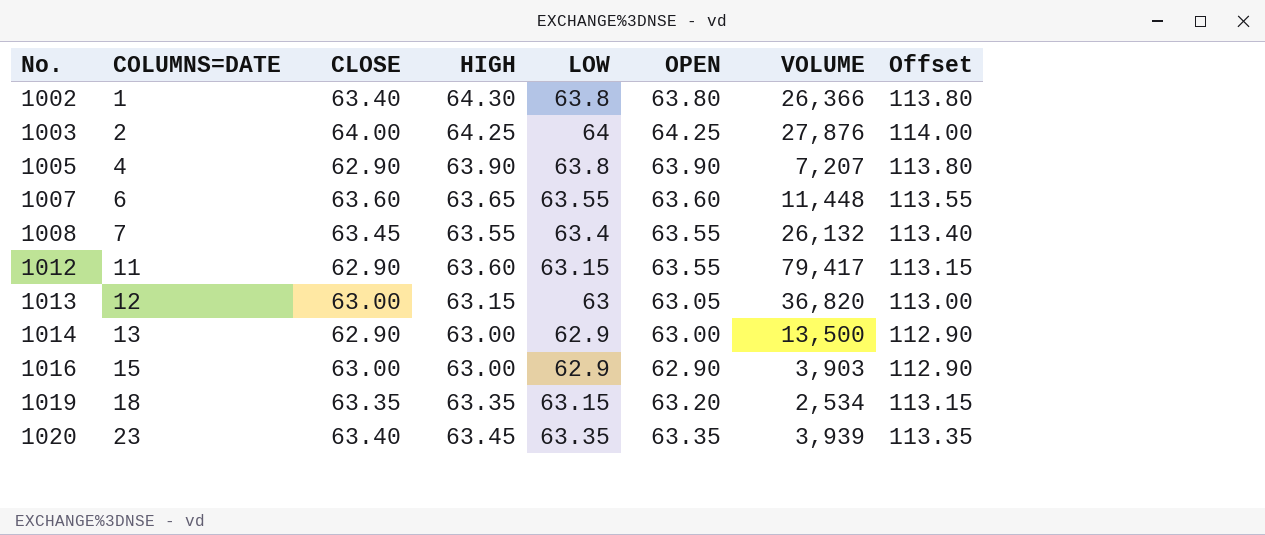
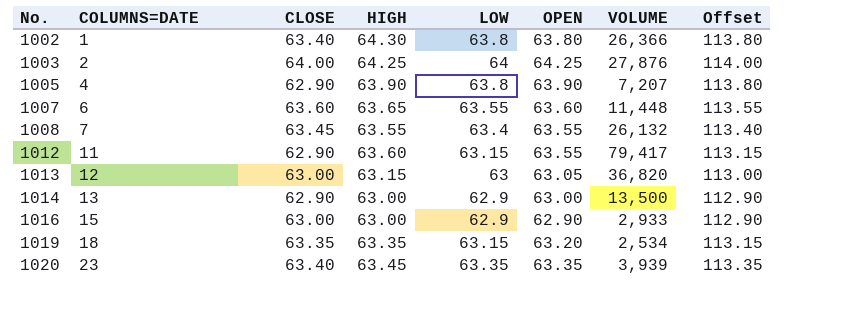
1016 | VOLUME: 3,903 -> 2,933

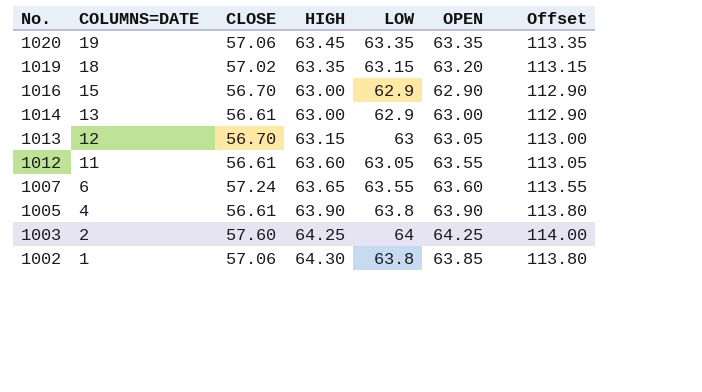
row order: No. ascending -> No. descending
column VOLUME | position: 7 -> none
row 1008: 7 | 63.45 | 63.55 | 63.4 | 63.55 | 26,132 | 113.40 -> none
1020 | COLUMNS=DATE: 23 -> 19
1020 | CLOSE: 63.40 -> 57.06
1019 | CLOSE: 63.35 -> 57.02
1016 | CLOSE: 63.00 -> 56.70
1014 | CLOSE: 62.90 -> 56.61
1013 | CLOSE: 63.00 -> 56.70
1012 | CLOSE: 62.90 -> 56.61
1012 | LOW: 63.15 -> 63.05
1012 | Offset: 113.15 -> 113.05
1007 | CLOSE: 63.60 -> 57.24
1005 | CLOSE: 62.90 -> 56.61
1003 | CLOSE: 64.00 -> 57.60
1002 | CLOSE: 63.40 -> 57.06
1002 | OPEN: 63.80 -> 63.85

